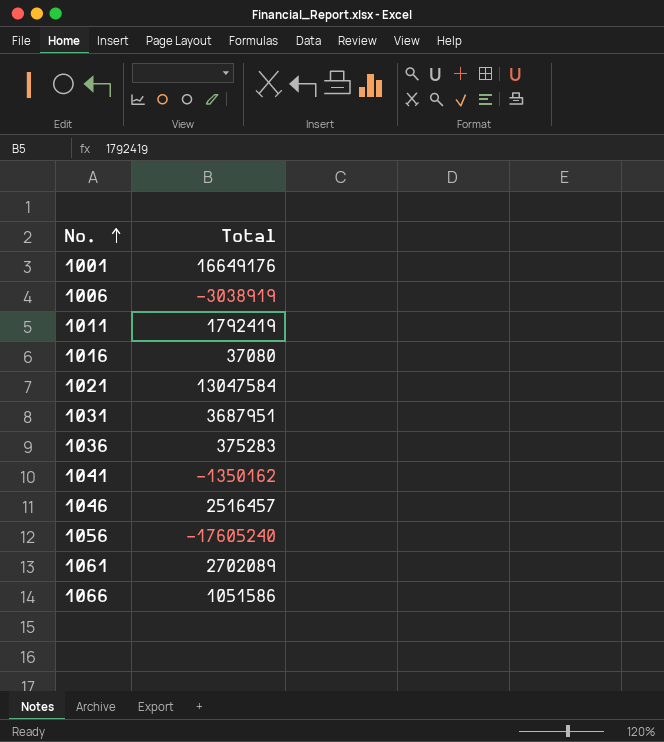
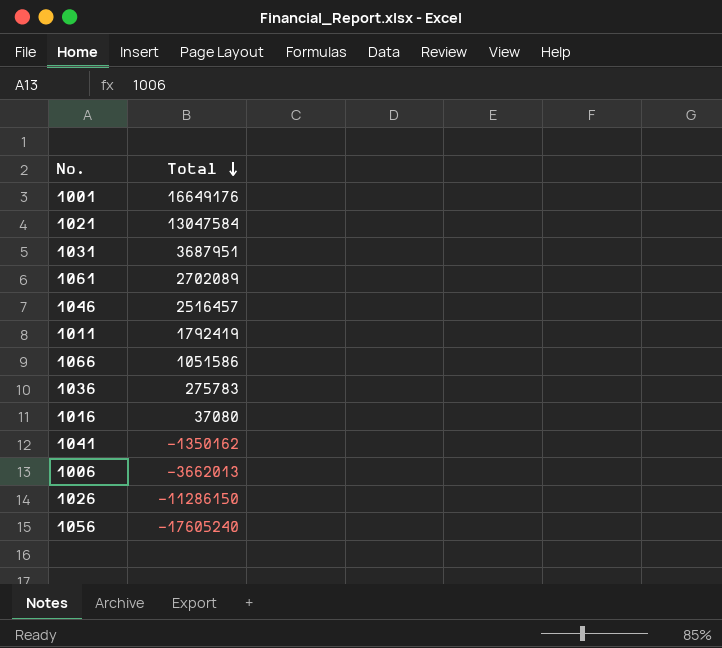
row order: No. ascending -> Total descending
1036 | Total: 375283 -> 275783
1006 | Total: -3038919 -> -3662013
row 1026: none -> -11286150

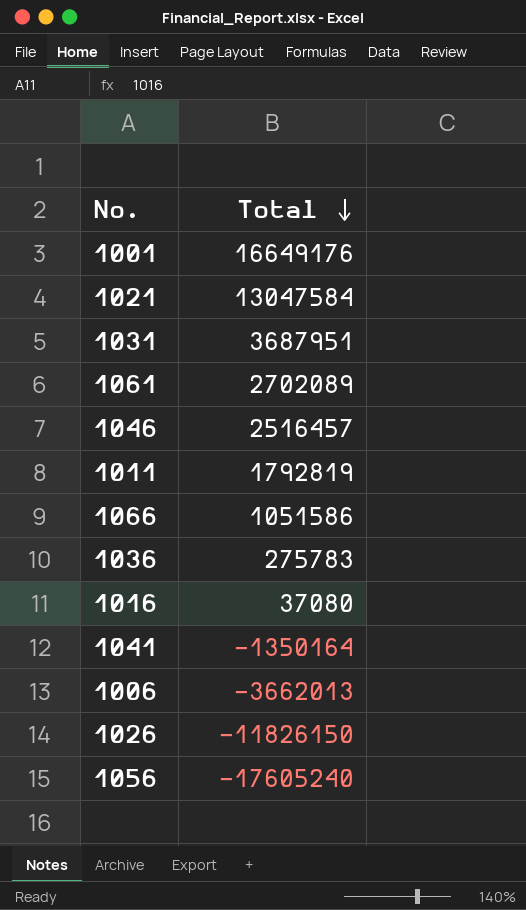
1011 | Total: 1792419 -> 1792819
1041 | Total: -1350162 -> -1350164
1026 | Total: -11286150 -> -11826150

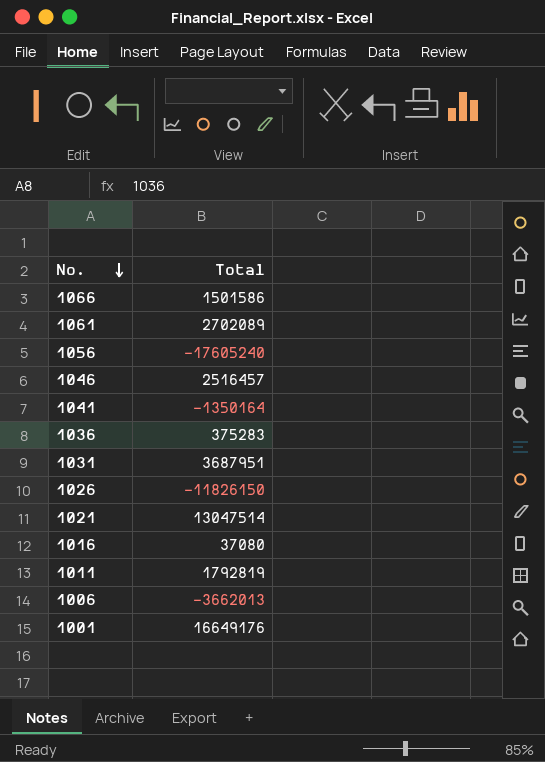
row order: Total descending -> No. descending
1066 | Total: 1051586 -> 1501586
1036 | Total: 275783 -> 375283
1021 | Total: 13047584 -> 13047514

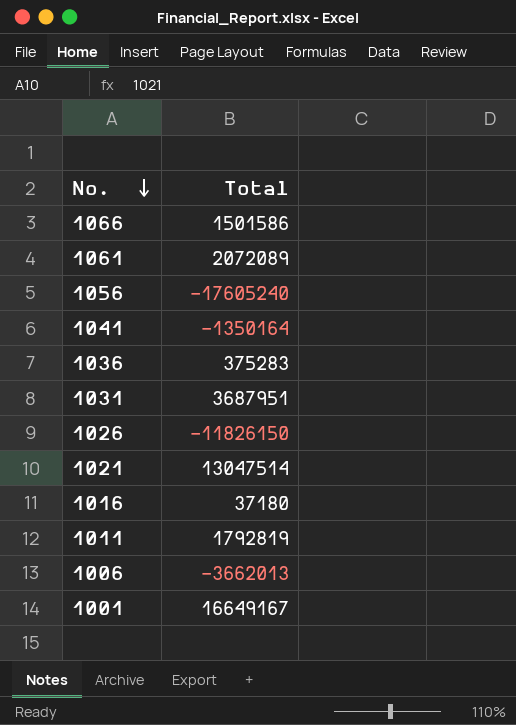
row 1046: 2516457 -> none
1061 | Total: 2702089 -> 2072089
1016 | Total: 37080 -> 37180
1001 | Total: 16649176 -> 16649167

